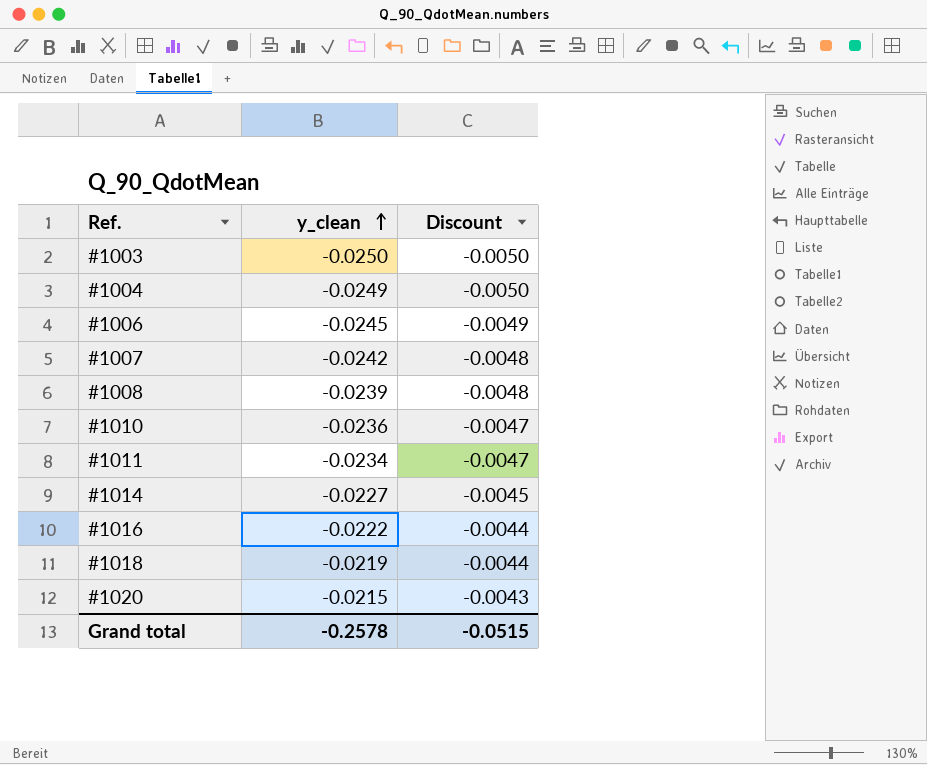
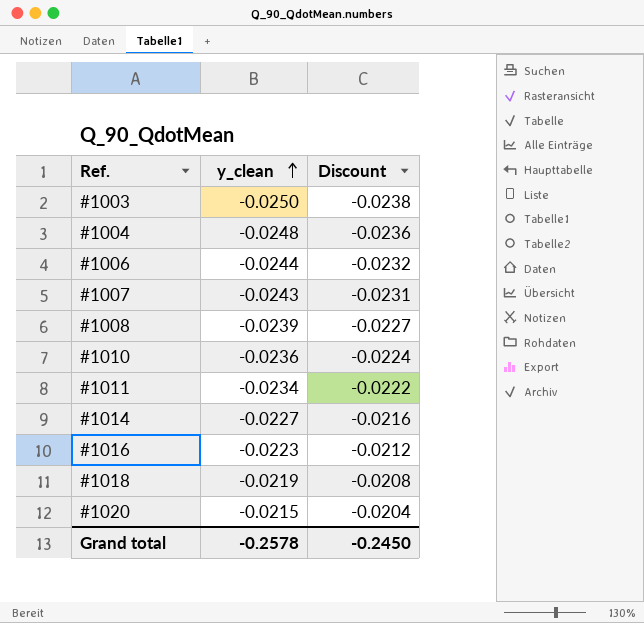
column Discount | formula: [y_clean] * 0.2 -> [y_clean] * 0.95
#1004 | y_clean: -0.0249 -> -0.0248
#1006 | y_clean: -0.0245 -> -0.0244
#1007 | y_clean: -0.0242 -> -0.0243
#1016 | y_clean: -0.0222 -> -0.0223
Grand total | Discount: -0.0515 -> -0.2450

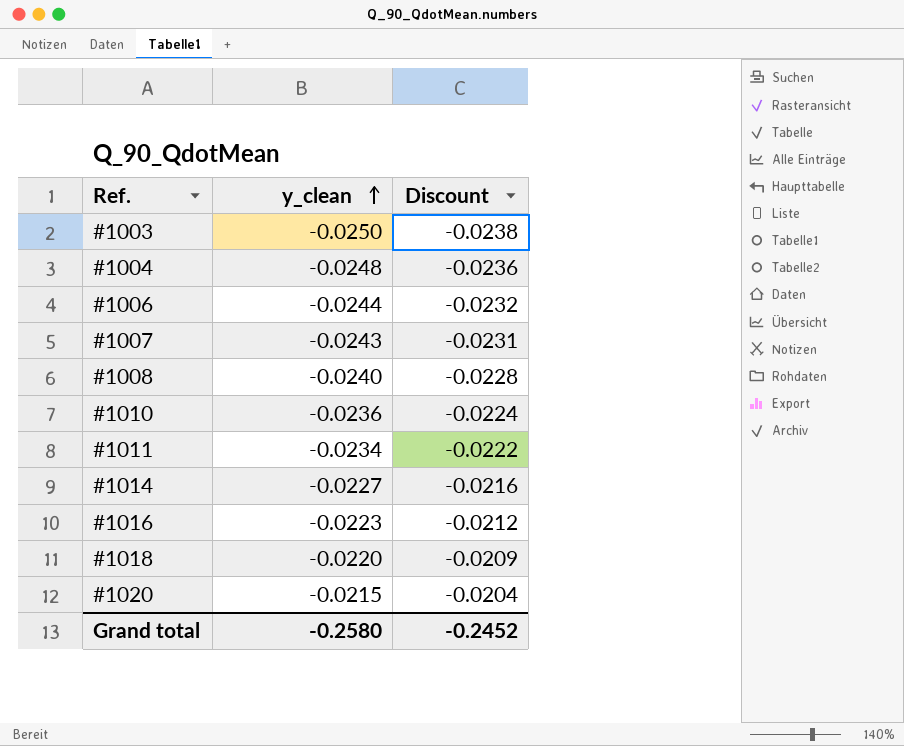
#1008 | y_clean: -0.0239 -> -0.0240
#1008 | Discount: -0.0227 -> -0.0228
#1018 | y_clean: -0.0219 -> -0.0220
#1018 | Discount: -0.0208 -> -0.0209
Grand total | y_clean: -0.2578 -> -0.2580
Grand total | Discount: -0.2450 -> -0.2452

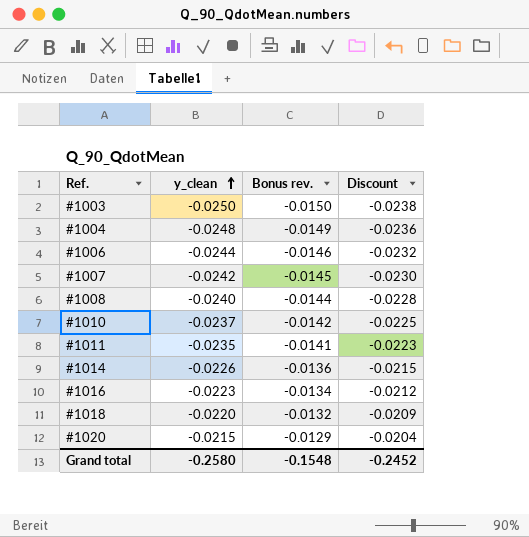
column Bonus rev. | formula: none -> [y_clean] * 0.6
#1007 | y_clean: -0.0243 -> -0.0242
#1007 | Discount: -0.0231 -> -0.0230
#1010 | y_clean: -0.0236 -> -0.0237
#1010 | Discount: -0.0224 -> -0.0225
#1011 | y_clean: -0.0234 -> -0.0235
#1011 | Discount: -0.0222 -> -0.0223
#1014 | y_clean: -0.0227 -> -0.0226
#1014 | Discount: -0.0216 -> -0.0215

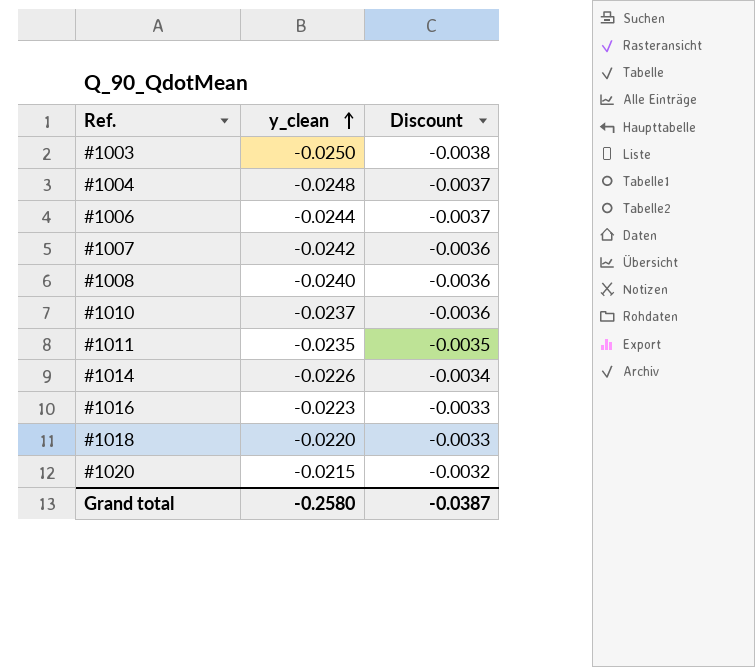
column Bonus rev. | formula: [y_clean] * 0.6 -> none
column Discount | formula: [y_clean] * 0.95 -> [y_clean] * 0.15
Grand total | Discount: -0.2452 -> -0.0387

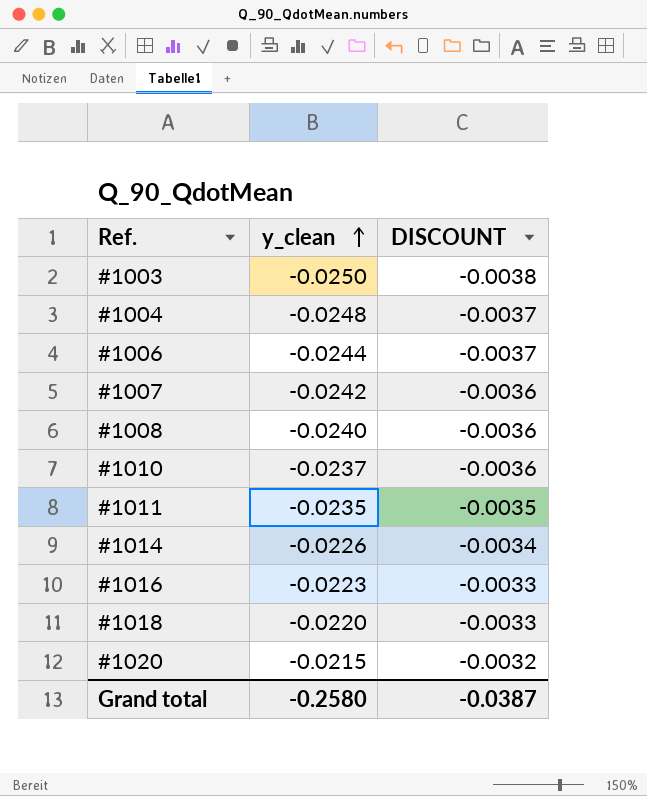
column name: Discount -> DISCOUNT

